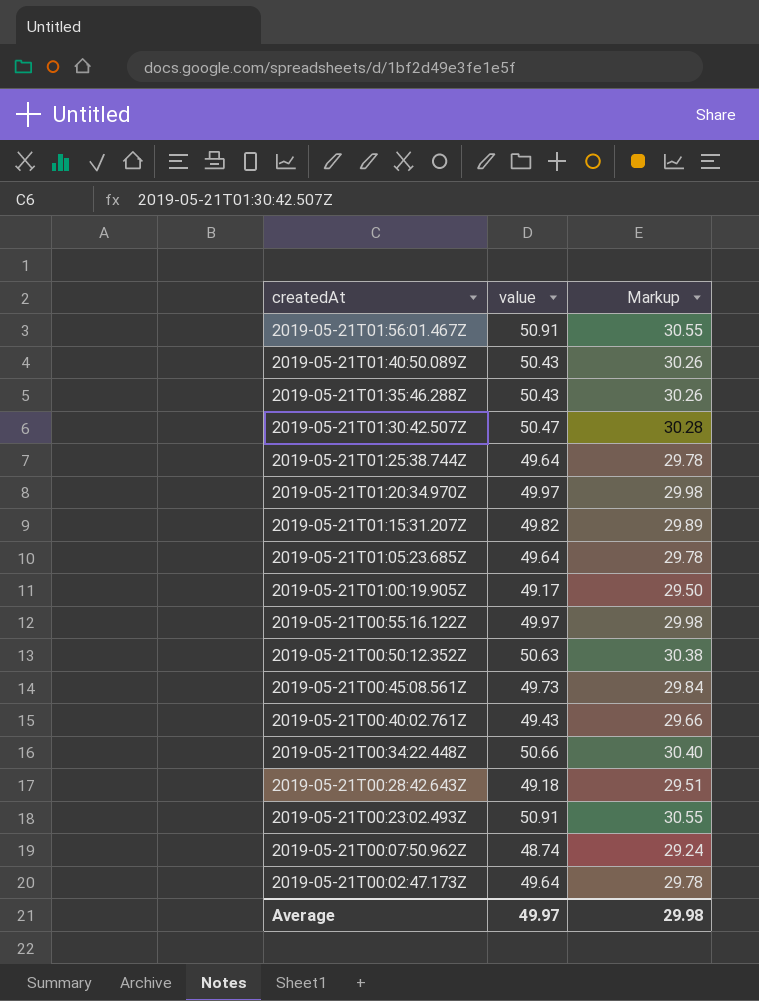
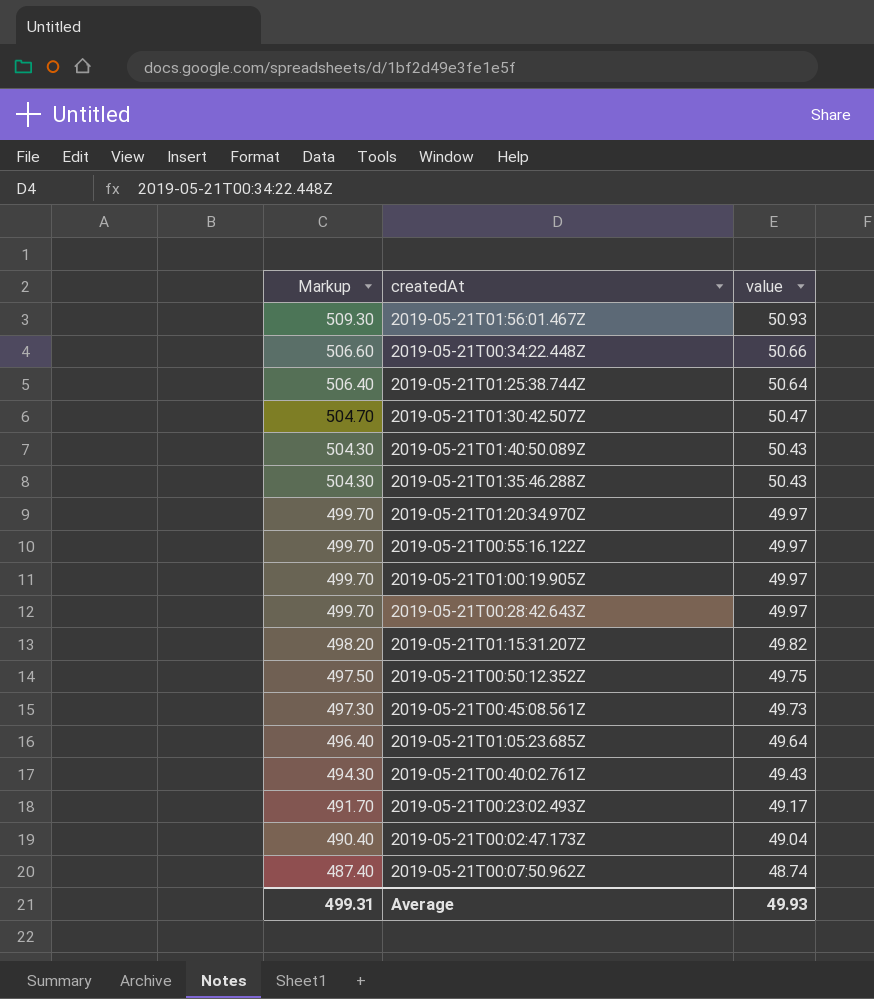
row order: createdAt descending -> Markup descending
column Markup | formula: [value] * 0.6 -> [value] * 10
column Markup | position: 3 -> 1
2019-05-21T01:56:01.467Z | value: 50.91 -> 50.93
2019-05-21T01:25:38.744Z | value: 49.64 -> 50.64
2019-05-21T01:00:19.905Z | value: 49.17 -> 49.97
2019-05-21T00:28:42.643Z | value: 49.18 -> 49.97
2019-05-21T00:50:12.352Z | value: 50.63 -> 49.75
2019-05-21T00:23:02.493Z | value: 50.91 -> 49.17
2019-05-21T00:02:47.173Z | value: 49.64 -> 49.04
Average | Markup: 29.98 -> 499.31
Average | value: 49.97 -> 49.93

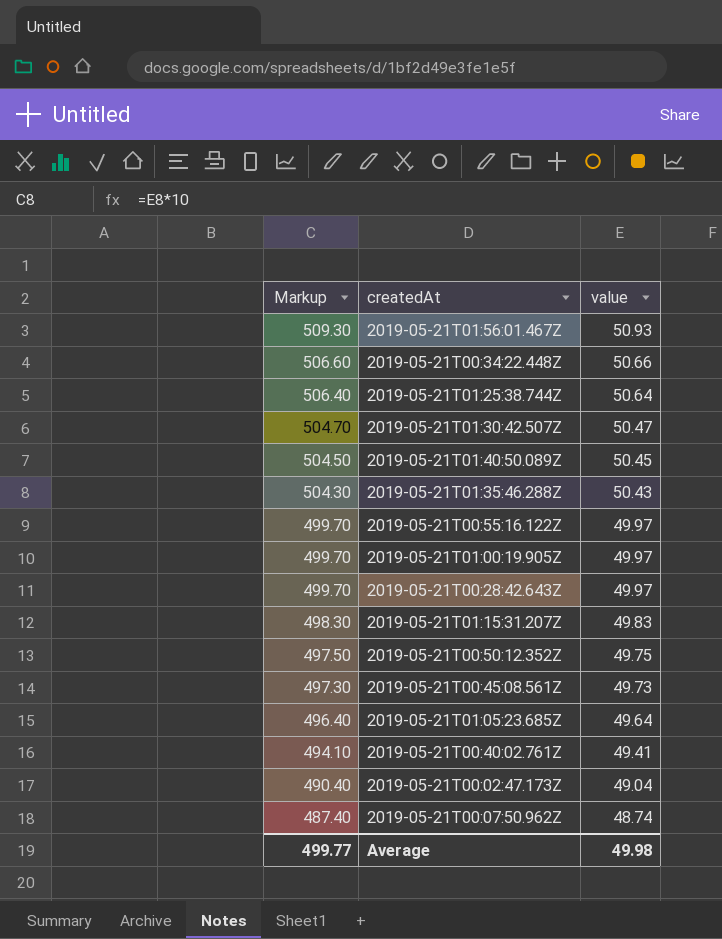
row 2019-05-21T01:20:34.970Z: 499.70 | 49.97 -> none
row 2019-05-21T00:23:02.493Z: 491.70 | 49.17 -> none
2019-05-21T01:40:50.089Z | Markup: 504.30 -> 504.50
2019-05-21T01:40:50.089Z | value: 50.43 -> 50.45
2019-05-21T01:15:31.207Z | Markup: 498.20 -> 498.30
2019-05-21T01:15:31.207Z | value: 49.82 -> 49.83
2019-05-21T00:40:02.761Z | Markup: 494.30 -> 494.10
2019-05-21T00:40:02.761Z | value: 49.43 -> 49.41
Average | Markup: 499.31 -> 499.77
Average | value: 49.93 -> 49.98

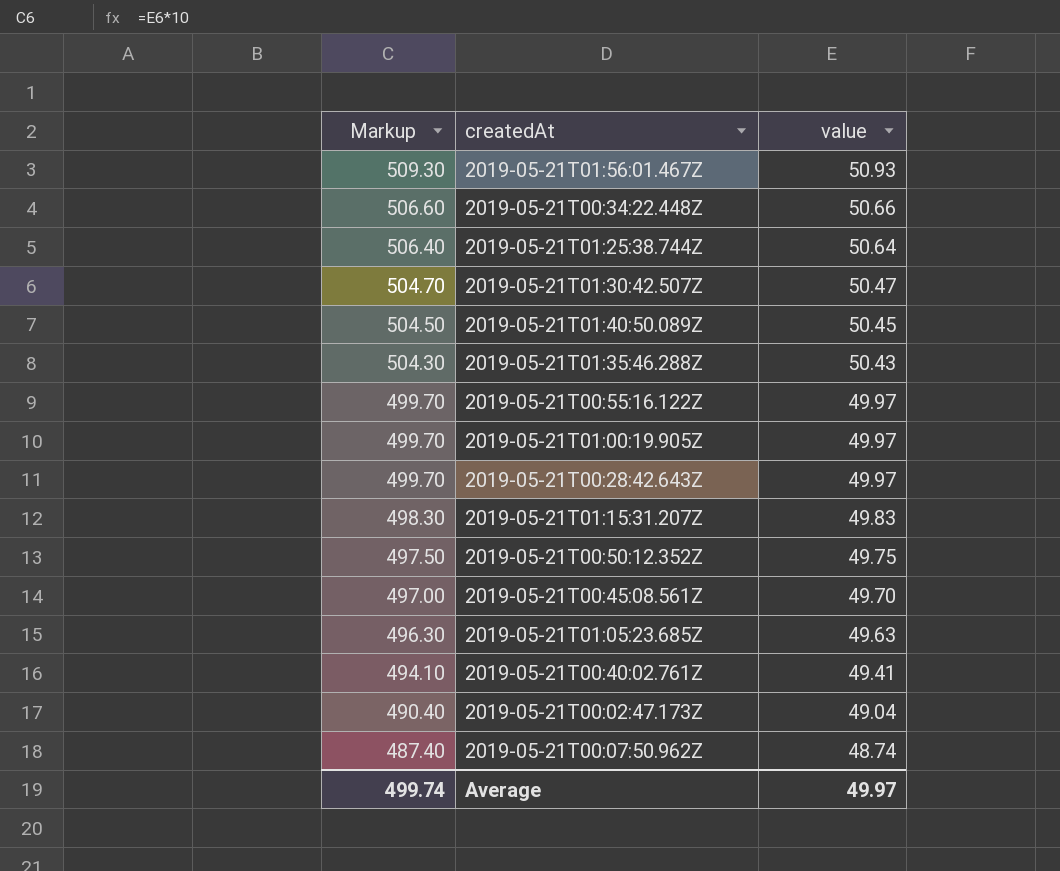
2019-05-21T00:45:08.561Z | Markup: 497.30 -> 497.00
2019-05-21T00:45:08.561Z | value: 49.73 -> 49.70
2019-05-21T01:05:23.685Z | Markup: 496.40 -> 496.30
2019-05-21T01:05:23.685Z | value: 49.64 -> 49.63
Average | Markup: 499.77 -> 499.74
Average | value: 49.98 -> 49.97

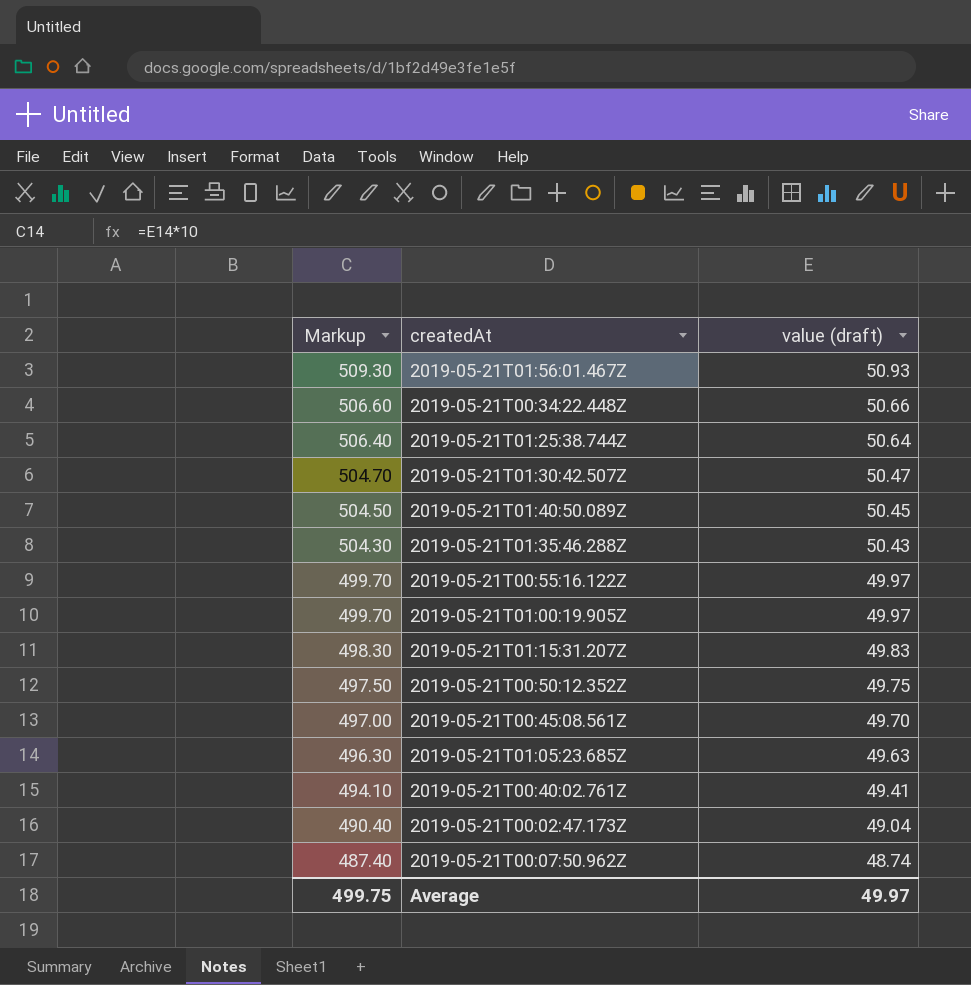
column name: value -> value (draft)
row 2019-05-21T00:28:42.643Z: 499.70 | 49.97 -> none
Average | Markup: 499.74 -> 499.75

